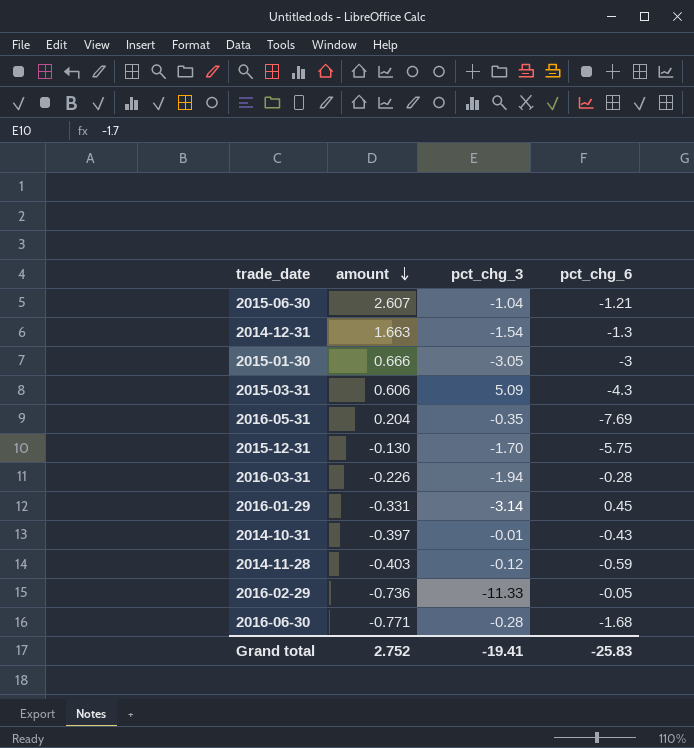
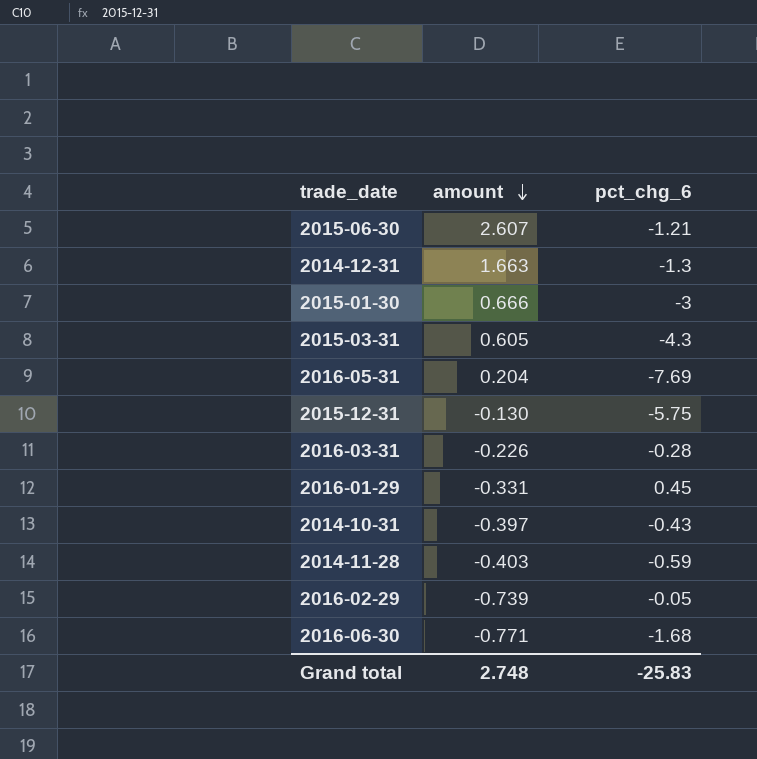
column pct_chg_3 | position: 3 -> none
2015-03-31 | amount: 0.606 -> 0.605
2016-02-29 | amount: -0.736 -> -0.739
Grand total | amount: 2.752 -> 2.748

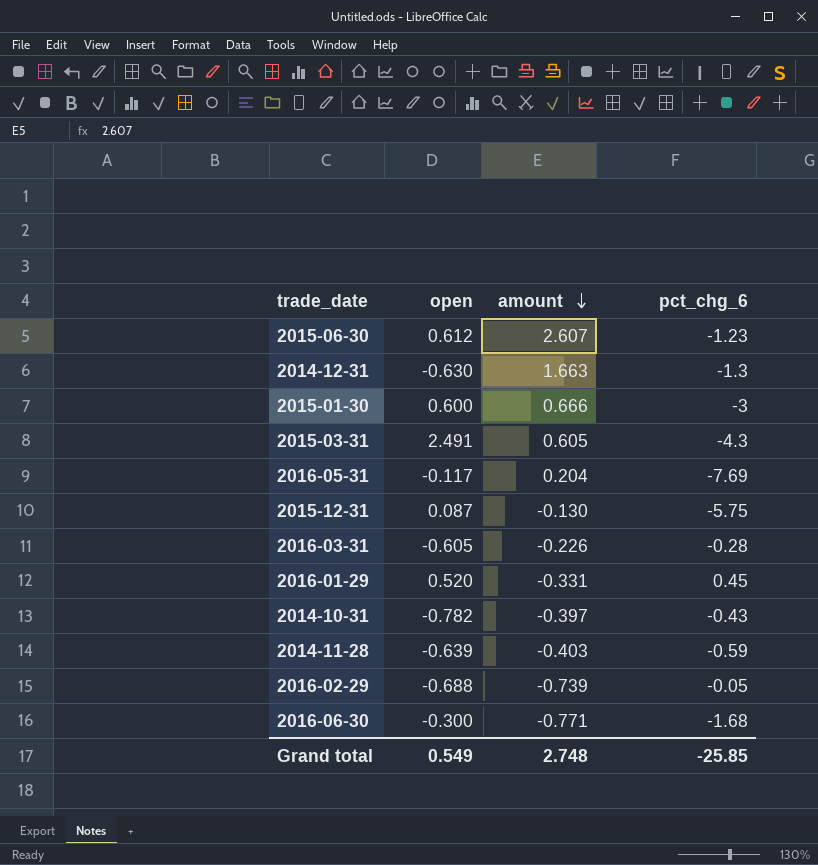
column open | position: none -> 2
2015-06-30 | pct_chg_6: -1.21 -> -1.23
Grand total | pct_chg_6: -25.83 -> -25.85

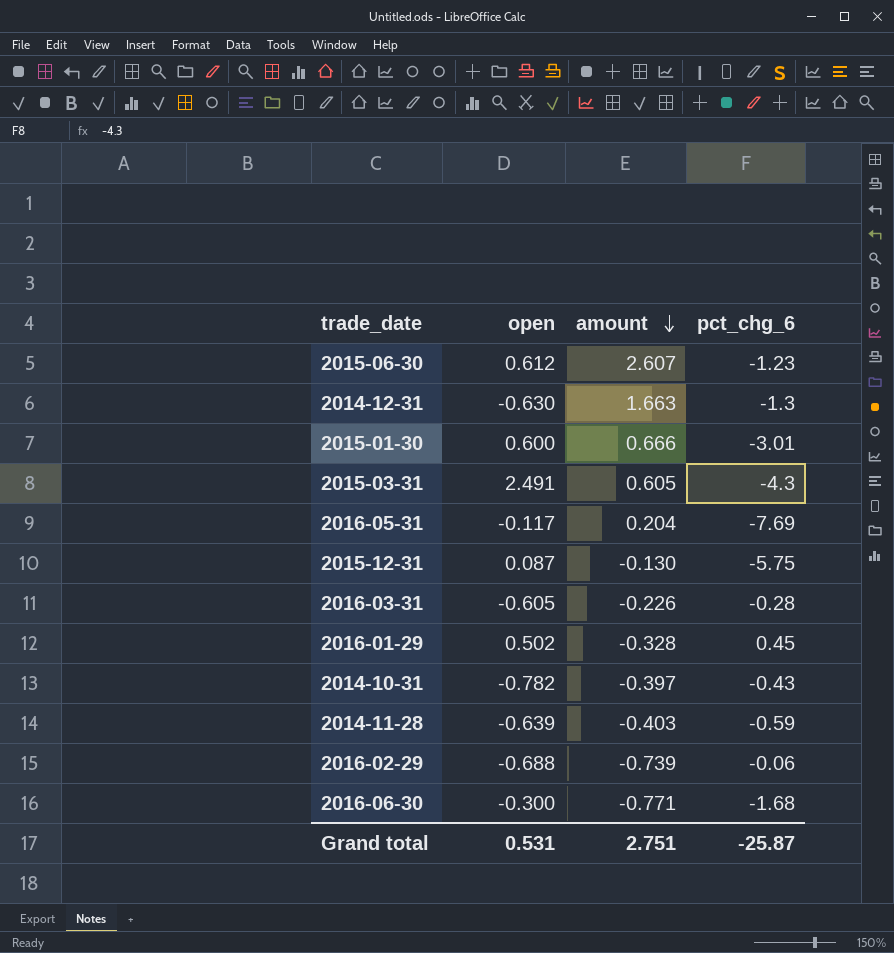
2015-01-30 | pct_chg_6: -3 -> -3.01
2016-01-29 | open: 0.520 -> 0.502
2016-01-29 | amount: -0.331 -> -0.328
2016-02-29 | pct_chg_6: -0.05 -> -0.06
Grand total | open: 0.549 -> 0.531
Grand total | amount: 2.748 -> 2.751
Grand total | pct_chg_6: -25.85 -> -25.87

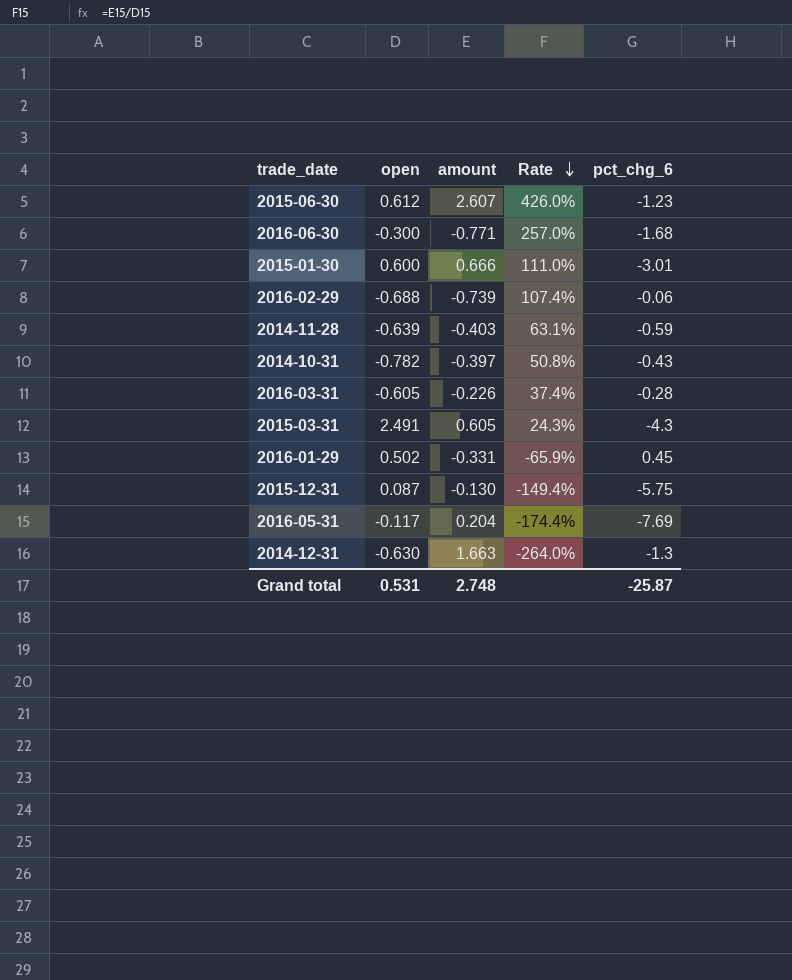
row order: amount descending -> Rate descending
column Rate | formula: none -> [amount] / [open]
2016-01-29 | amount: -0.328 -> -0.331
Grand total | amount: 2.751 -> 2.748

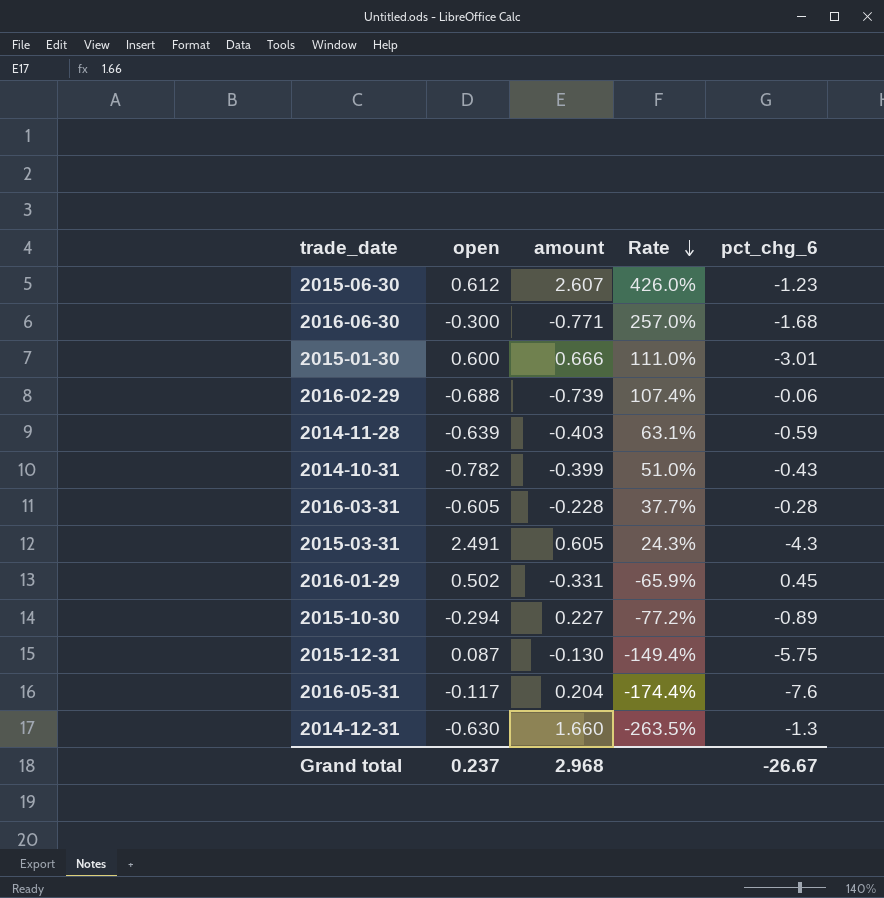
2014-10-31 | amount: -0.397 -> -0.399
2014-10-31 | Rate: 50.8% -> 51.0%
2016-03-31 | amount: -0.226 -> -0.228
2016-03-31 | Rate: 37.4% -> 37.7%
row 2015-10-30: none -> -0.294 | 0.227 | -77.2% | -0.89
2016-05-31 | pct_chg_6: -7.69 -> -7.6
2014-12-31 | amount: 1.663 -> 1.660
2014-12-31 | Rate: -264.0% -> -263.5%
Grand total | open: 0.531 -> 0.237
Grand total | amount: 2.748 -> 2.968
Grand total | pct_chg_6: -25.87 -> -26.67

